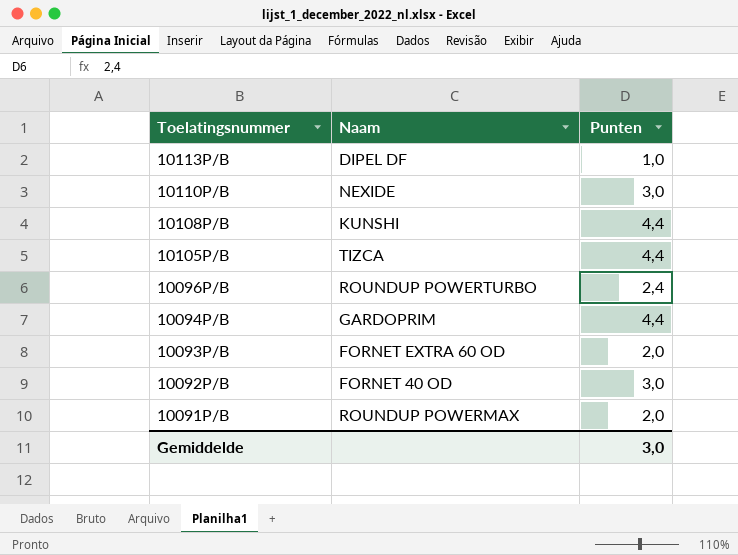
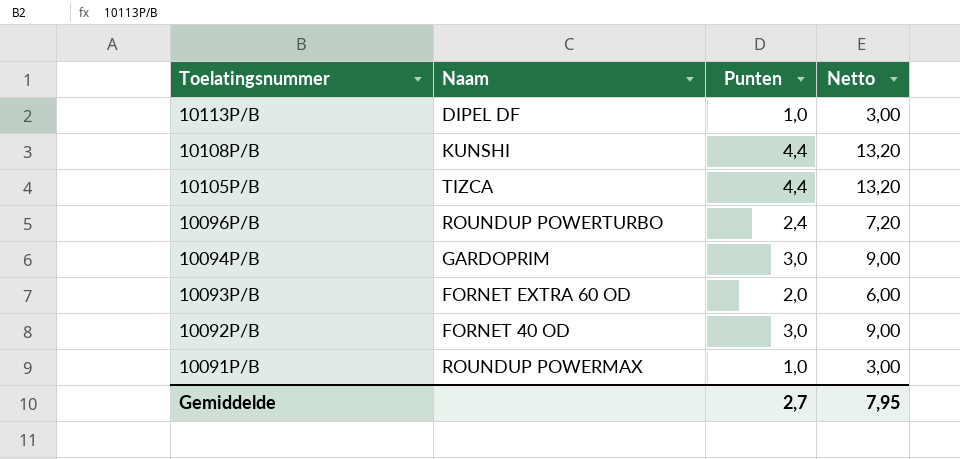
column Netto | formula: none -> [Punten] * 3
row 10110P/B: NEXIDE | 3,0 -> none
10094P/B | Punten: 4,4 -> 3,0
10091P/B | Punten: 2,0 -> 1,0
Gemiddelde | Punten: 3,0 -> 2,7

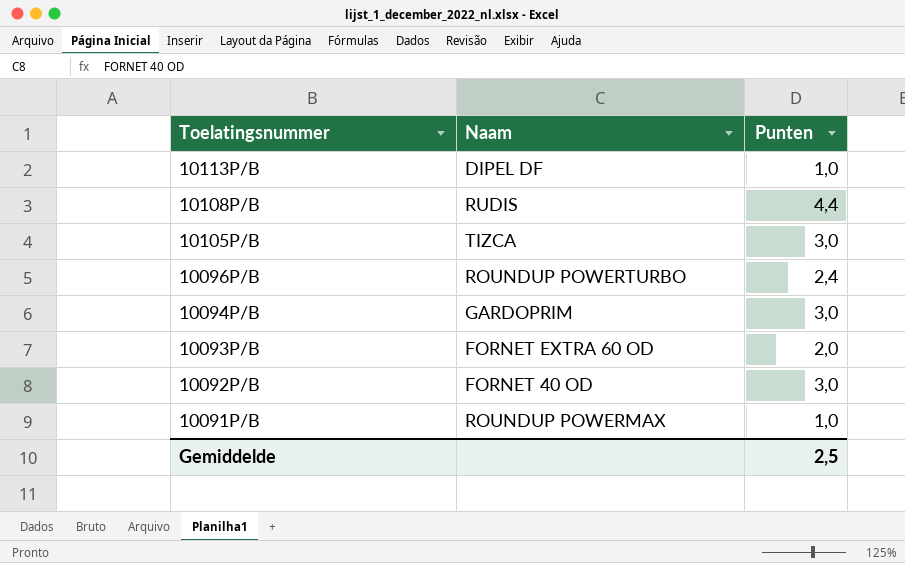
column Netto | formula: [Punten] * 3 -> none
10108P/B | Naam: KUNSHI -> RUDIS
10105P/B | Punten: 4,4 -> 3,0
Gemiddelde | Punten: 2,7 -> 2,5

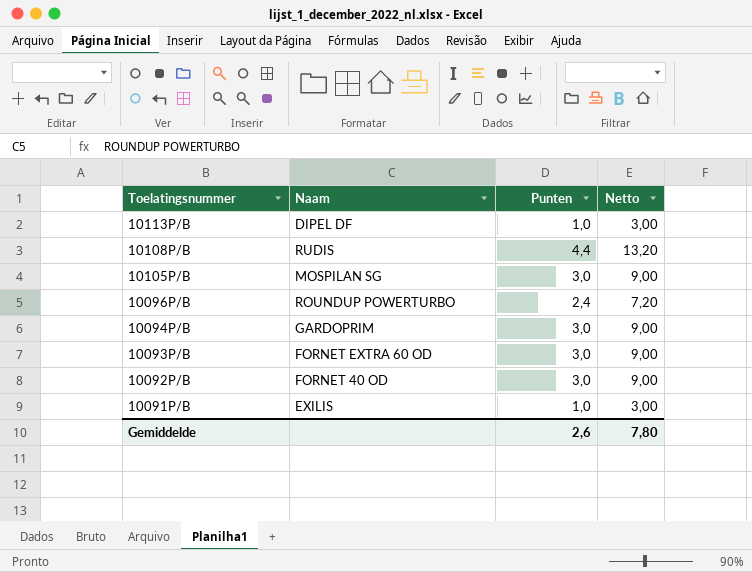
column Netto | formula: none -> [Punten] * 3
10105P/B | Naam: TIZCA -> MOSPILAN SG
10093P/B | Punten: 2,0 -> 3,0
10091P/B | Naam: ROUNDUP POWERMAX -> EXILIS
Gemiddelde | Punten: 2,5 -> 2,6

